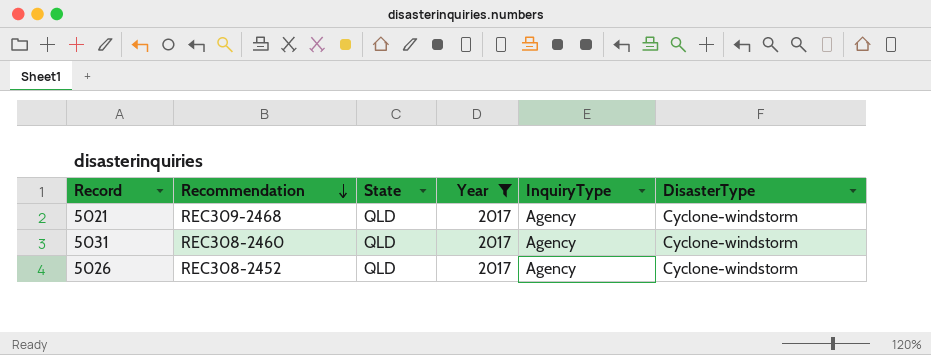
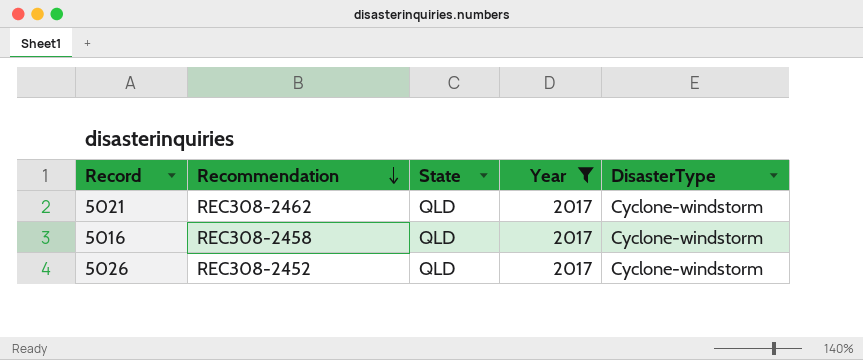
column InquiryType | position: 5 -> none
row 5031: REC308-2460 | QLD | 2017 | Agency | Cyclone-windstorm -> none
5021 | Recommendation: REC309-2468 -> REC308-2462
row 5016: none -> REC308-2458 | QLD | 2017 | Cyclone-windstorm

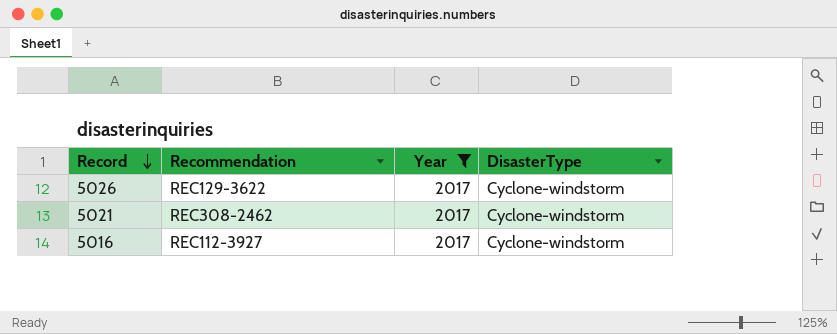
row order: Recommendation descending -> Record descending
column State | position: 3 -> none
5026 | Recommendation: REC308-2452 -> REC129-3622
5016 | Recommendation: REC308-2458 -> REC112-3927

